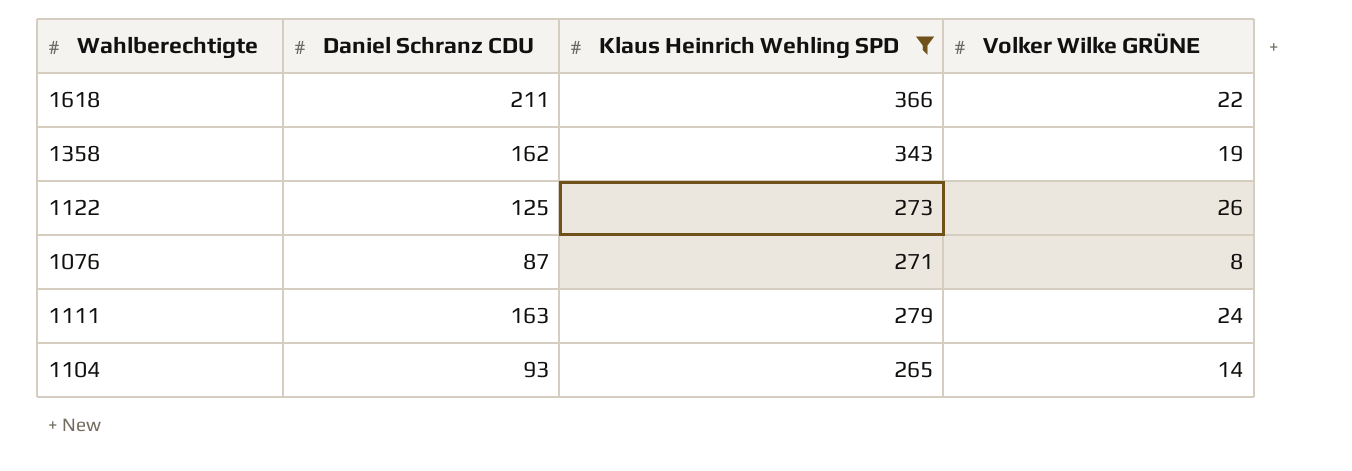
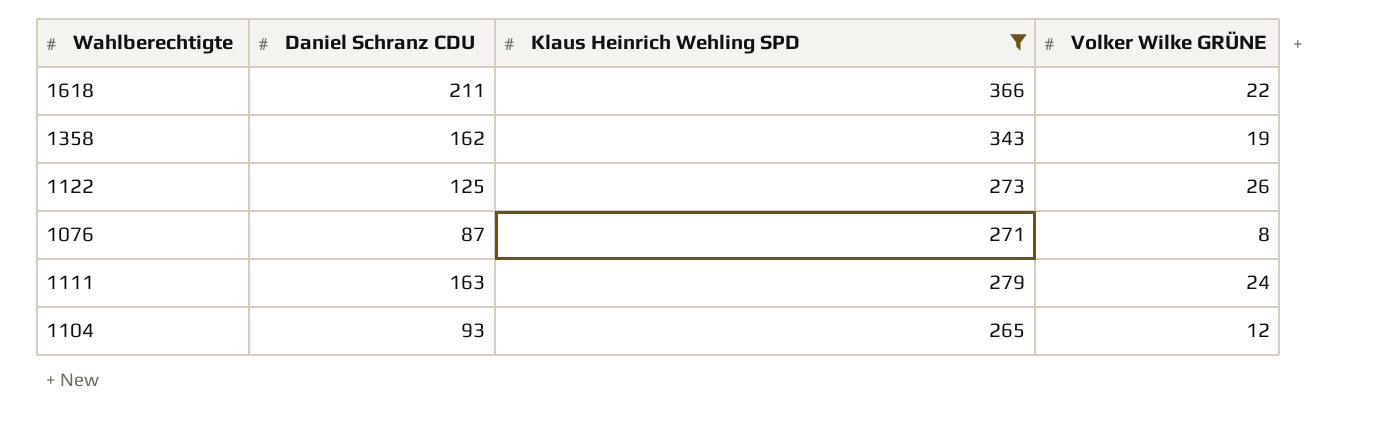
1104 | Volker Wilke GRÜNE: 14 -> 12

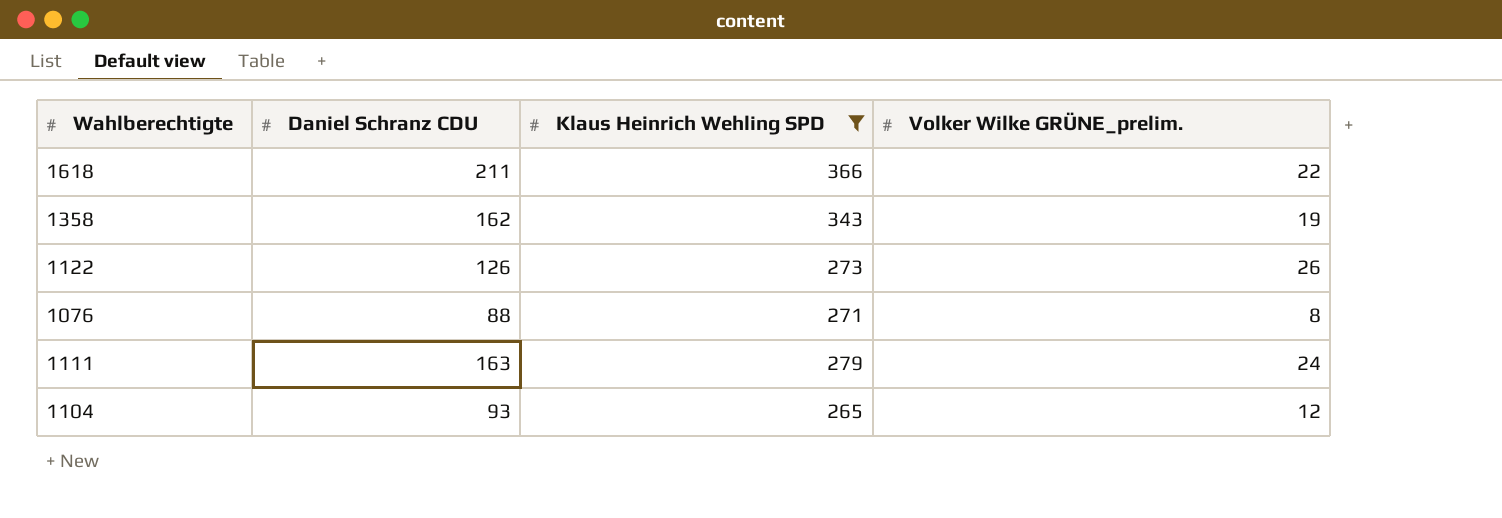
column name: Volker Wilke GRÜNE -> Volker Wilke GRÜNE_prelim.
1122 | Daniel Schranz CDU: 125 -> 126
1076 | Daniel Schranz CDU: 87 -> 88

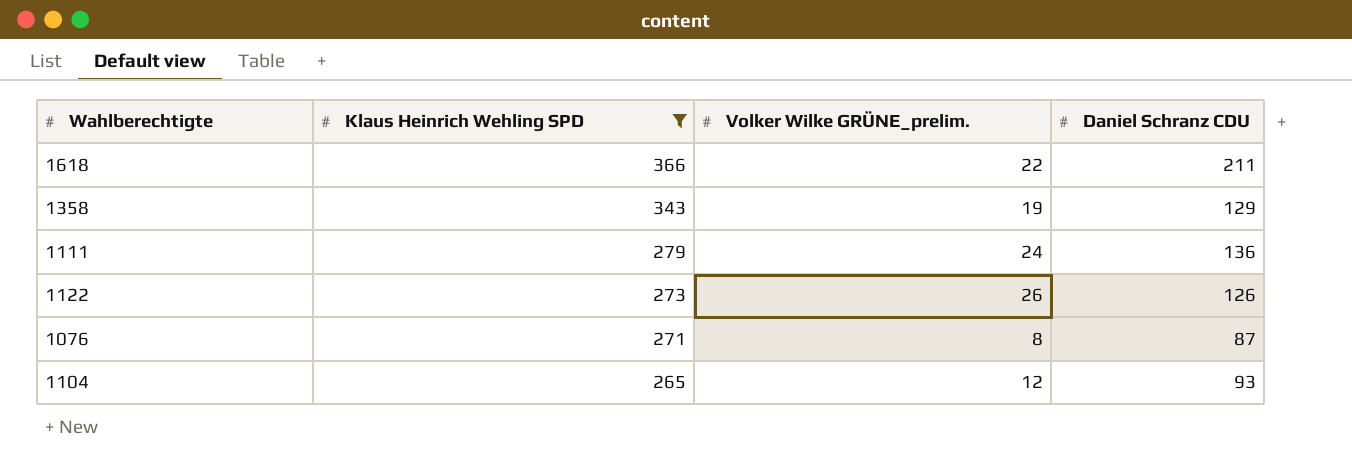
row order: none -> Klaus Heinrich Wehling SPD descending
column Daniel Schranz CDU | position: 2 -> 4
1358 | Daniel Schranz CDU: 162 -> 129
1111 | Daniel Schranz CDU: 163 -> 136
1076 | Daniel Schranz CDU: 88 -> 87

